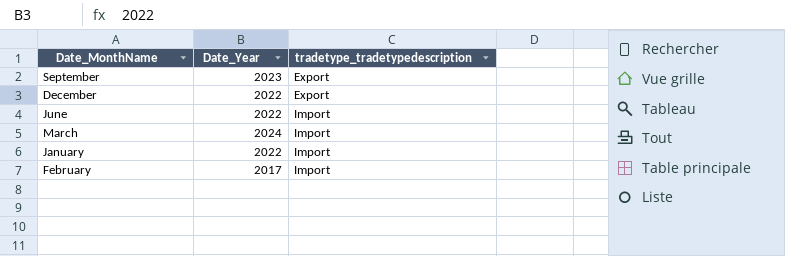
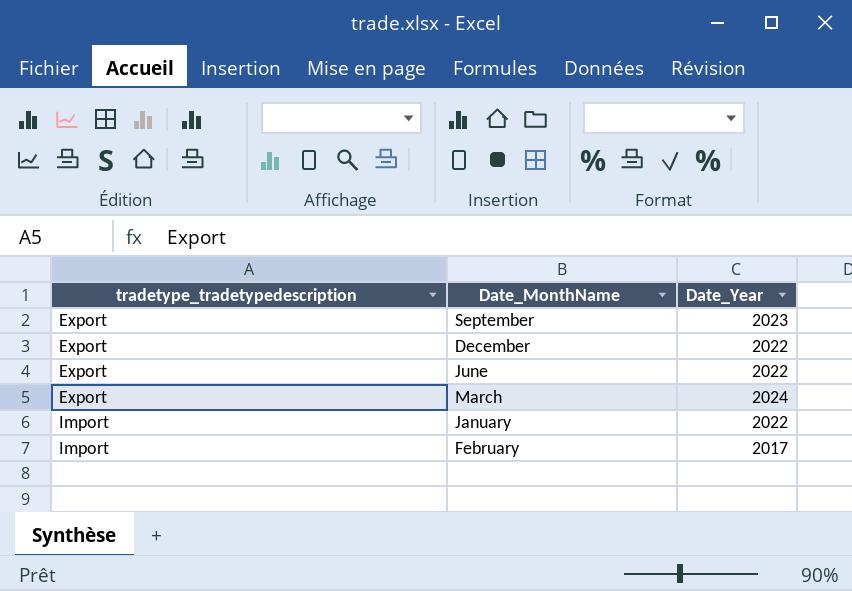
column tradetype_tradetypedescription | position: 3 -> 1
June | tradetype_tradetypedescription: Import -> Export
March | tradetype_tradetypedescription: Import -> Export

